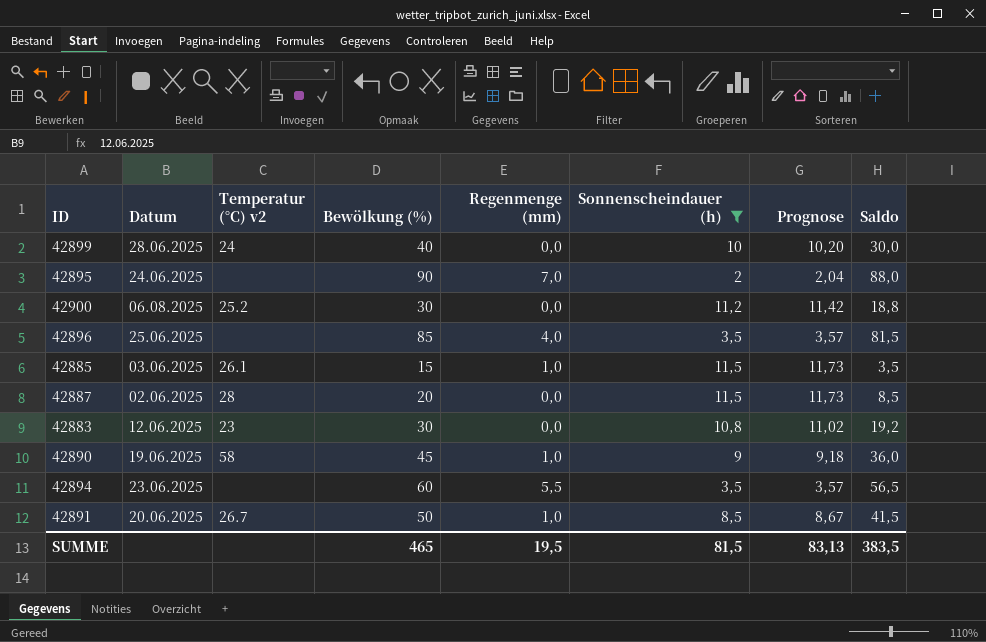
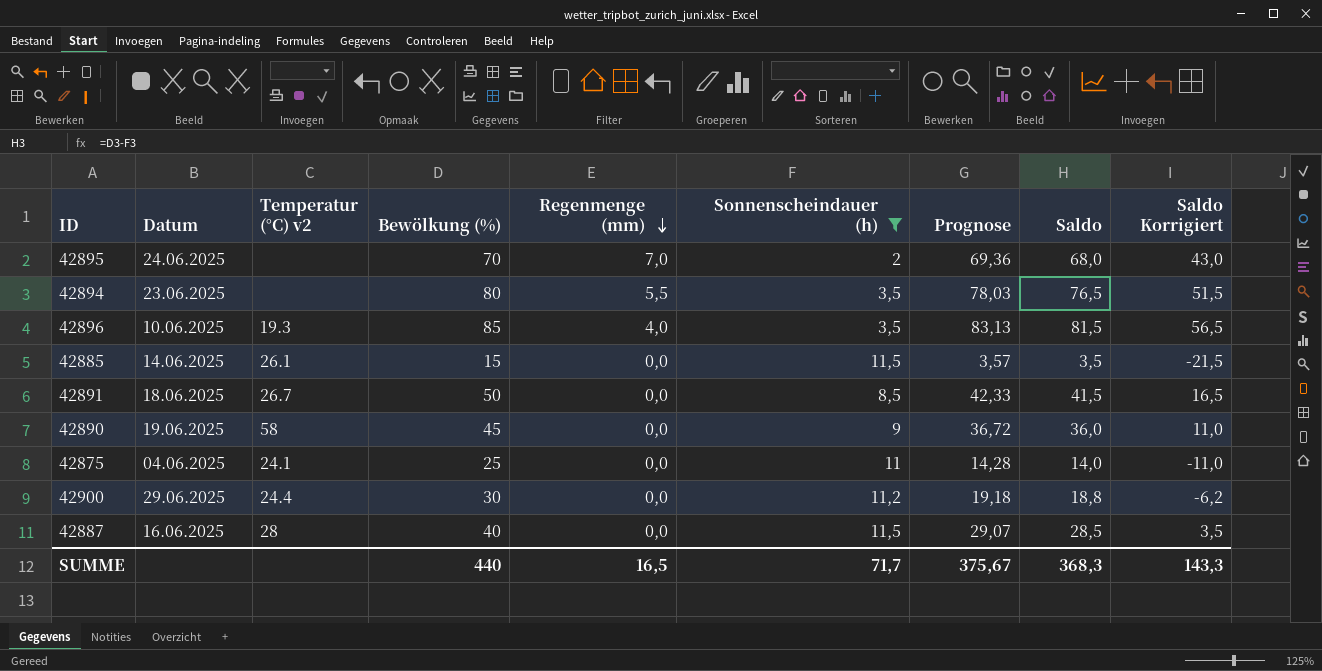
row order: none -> Regenmenge (mm) descending
column Prognose | formula: [Sonnenscheindauer (h)] * 1,02 -> [Saldo] * 1,02
column Saldo Korrigiert | formula: none -> [Saldo] - 25
row 42899: 28.06.2025 | 24 | 40 | 0,0 | 10 | 10,20 | 30,0 -> none
row 42883: 12.06.2025 | 23 | 30 | 0,0 | 10,8 | 11,02 | 19,2 -> none
42895 | Bewölkung (%): 90 -> 70
42895 | Saldo: 88,0 -> 68,0
42894 | Bewölkung (%): 60 -> 80
42894 | Saldo: 56,5 -> 76,5
42896 | Datum: 25.06.2025 -> 10.06.2025
42896 | Temperatur (°C) v2: none -> 19.3
42885 | Datum: 03.06.2025 -> 14.06.2025
42885 | Regenmenge (mm): 1,0 -> 0,0
42891 | Datum: 20.06.2025 -> 18.06.2025
42891 | Regenmenge (mm): 1,0 -> 0,0
42890 | Regenmenge (mm): 1,0 -> 0,0
row 42875: none -> 04.06.2025 | 24.1 | 25 | 0,0 | 11 | 14,28 | 14,0 | -11,0
42900 | Datum: 06.08.2025 -> 29.06.2025
42900 | Temperatur (°C) v2: 25.2 -> 24.4
42887 | Datum: 02.06.2025 -> 16.06.2025
42887 | Bewölkung (%): 20 -> 40
42887 | Saldo: 8,5 -> 28,5
SUMME | Bewölkung (%): 465 -> 440
SUMME | Regenmenge (mm): 19,5 -> 16,5
SUMME | Sonnenscheindauer (h): 81,5 -> 71,7
SUMME | Prognose: 83,13 -> 375,67
SUMME | Saldo: 383,5 -> 368,3

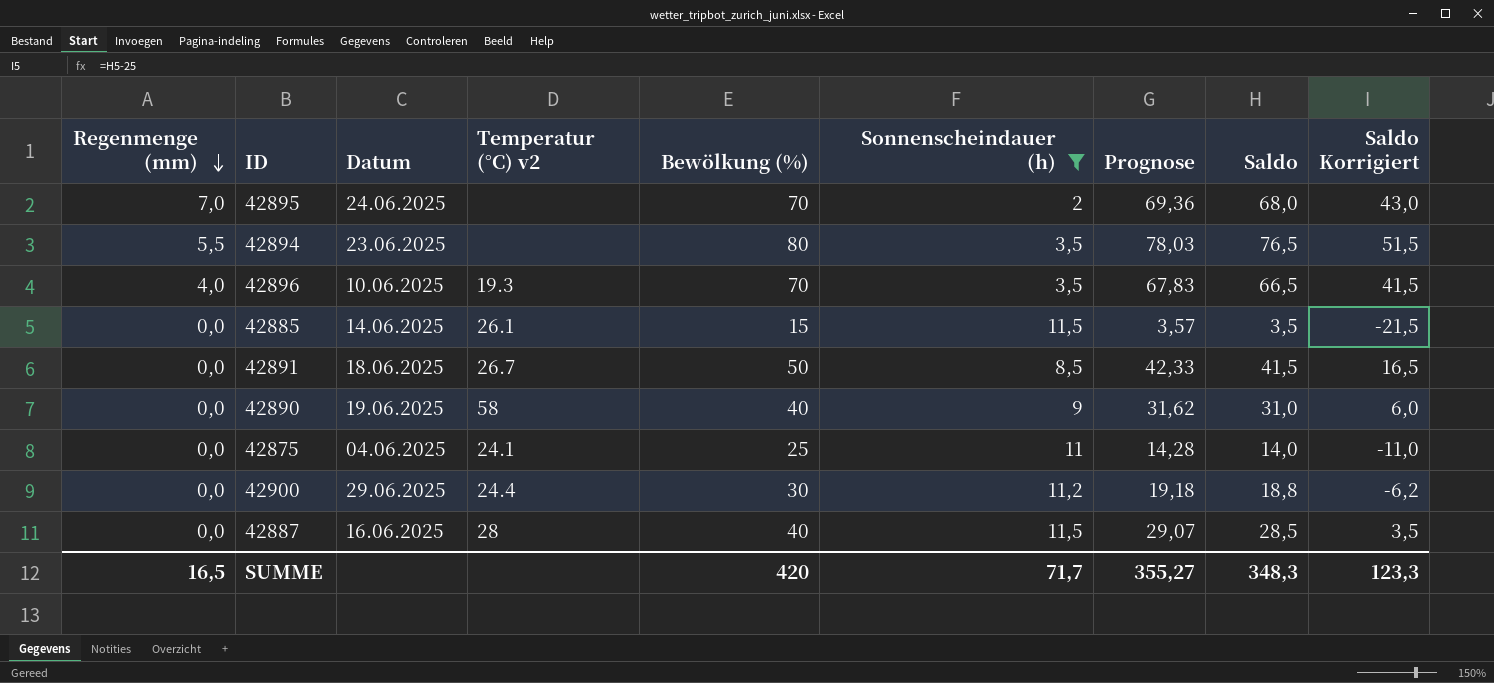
column Regenmenge (mm) | position: 5 -> 1
42896 | Bewölkung (%): 85 -> 70
42896 | Prognose: 83,13 -> 67,83
42896 | Saldo: 81,5 -> 66,5
42896 | Saldo Korrigiert: 56,5 -> 41,5
42890 | Bewölkung (%): 45 -> 40
42890 | Prognose: 36,72 -> 31,62
42890 | Saldo: 36,0 -> 31,0
42890 | Saldo Korrigiert: 11,0 -> 6,0
SUMME | Bewölkung (%): 440 -> 420
SUMME | Prognose: 375,67 -> 355,27
SUMME | Saldo: 368,3 -> 348,3
SUMME | Saldo Korrigiert: 143,3 -> 123,3

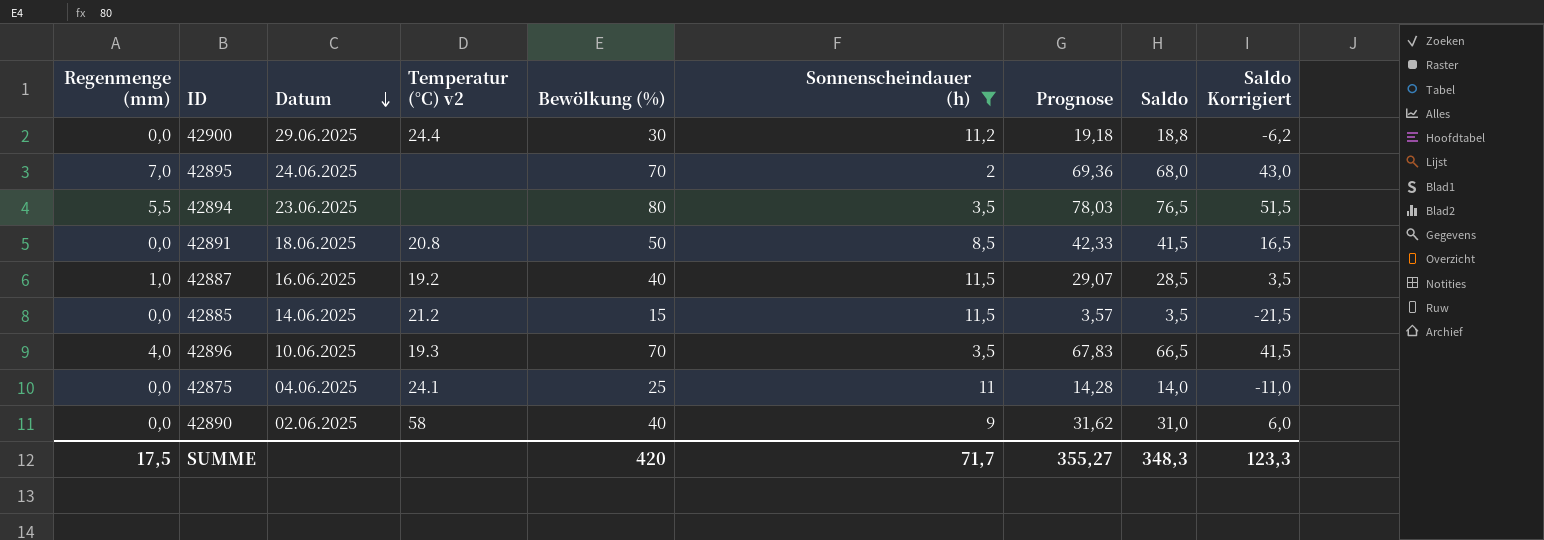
row order: Regenmenge (mm) descending -> Datum descending
42891 | Temperatur (°C) v2: 26.7 -> 20.8
42887 | Regenmenge (mm): 0,0 -> 1,0
42887 | Temperatur (°C) v2: 28 -> 19.2
42885 | Temperatur (°C) v2: 26.1 -> 21.2
42890 | Datum: 19.06.2025 -> 02.06.2025
SUMME | Regenmenge (mm): 16,5 -> 17,5

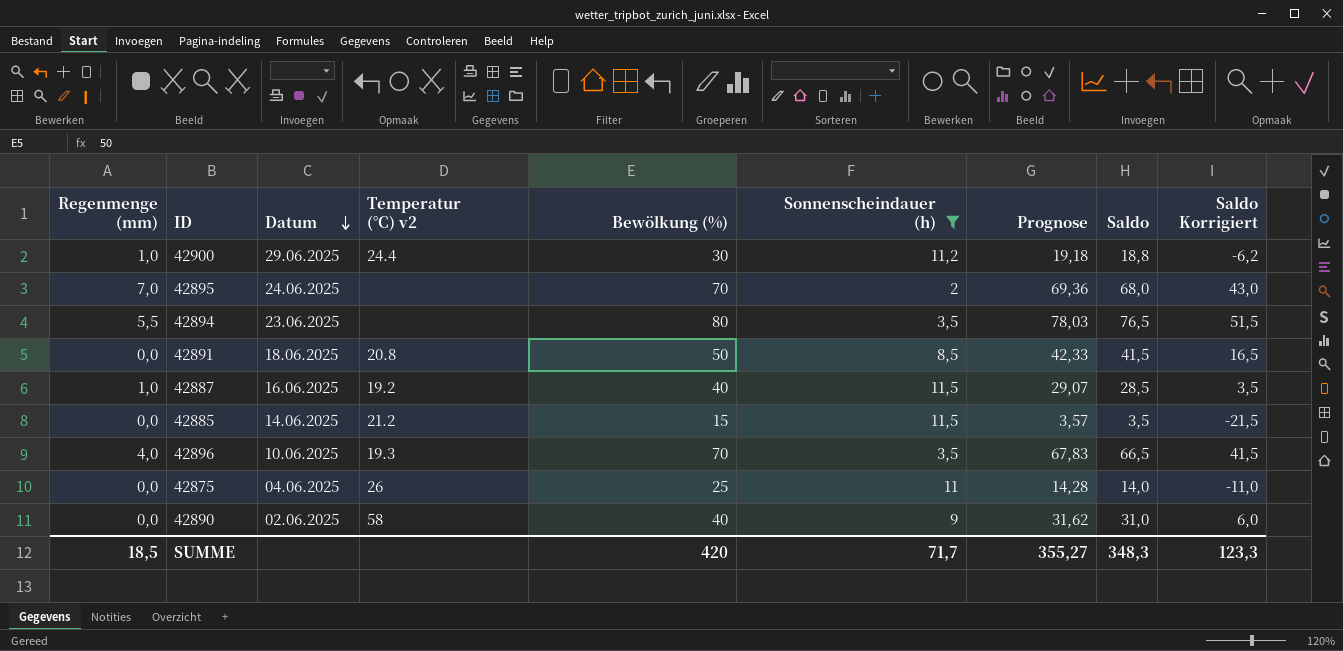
42900 | Regenmenge (mm): 0,0 -> 1,0
42875 | Temperatur (°C) v2: 24.1 -> 26
SUMME | Regenmenge (mm): 17,5 -> 18,5

